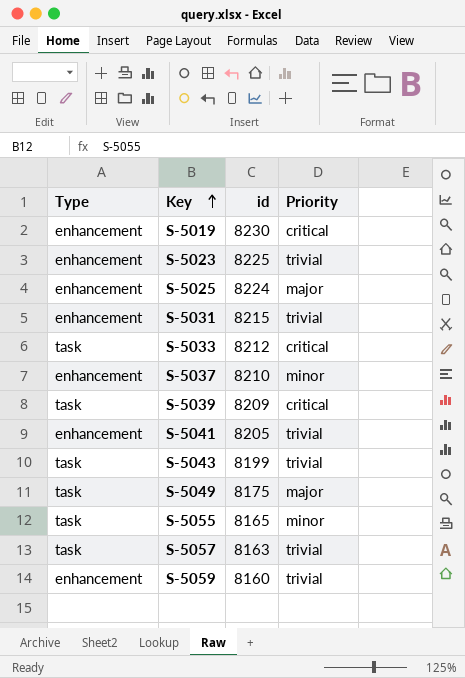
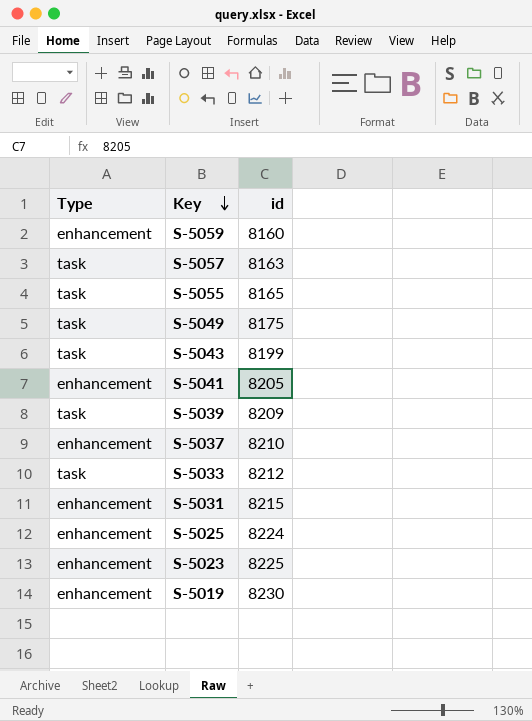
row order: Key ascending -> Key descending
column Priority | position: 4 -> none

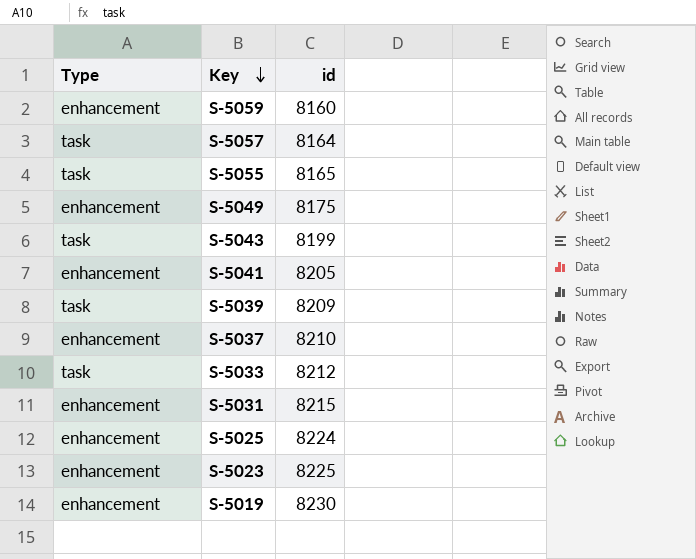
S-5057 | id: 8163 -> 8164
S-5049 | Type: task -> enhancement

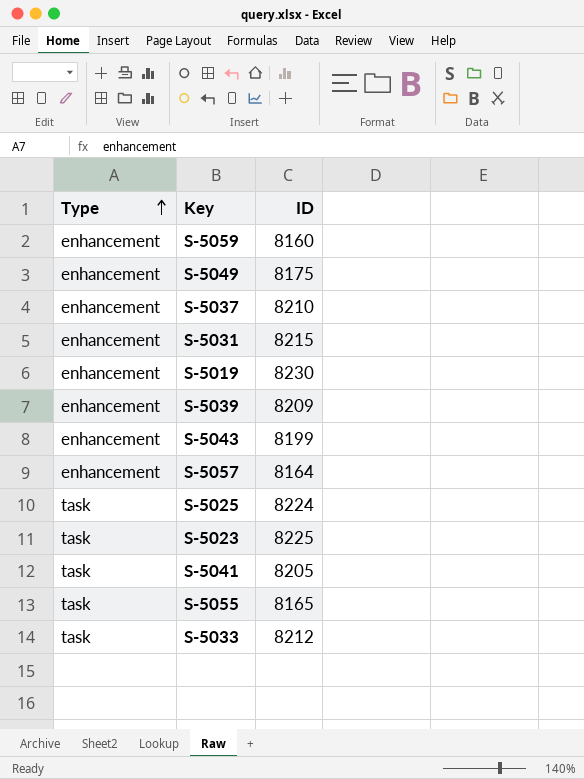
row order: Key descending -> Type ascending
column name: id -> ID
S-5039 | Type: task -> enhancement
S-5043 | Type: task -> enhancement
S-5057 | Type: task -> enhancement
S-5025 | Type: enhancement -> task
S-5023 | Type: enhancement -> task
S-5041 | Type: enhancement -> task

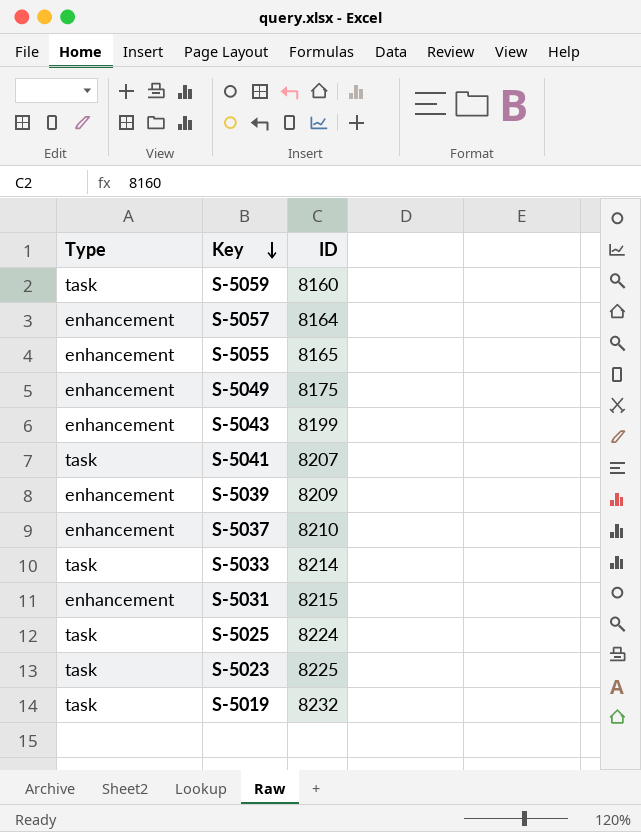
row order: Type ascending -> Key descending
S-5059 | Type: enhancement -> task
S-5055 | Type: task -> enhancement
S-5041 | ID: 8205 -> 8207
S-5033 | ID: 8212 -> 8214
S-5019 | Type: enhancement -> task
S-5019 | ID: 8230 -> 8232

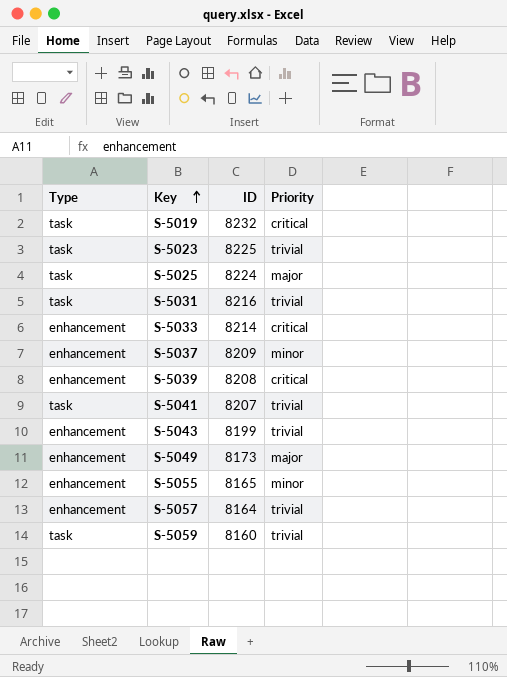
row order: Key descending -> Key ascending
column Priority | position: none -> 4
S-5031 | Type: enhancement -> task
S-5031 | ID: 8215 -> 8216
S-5033 | Type: task -> enhancement
S-5037 | ID: 8210 -> 8209
S-5039 | ID: 8209 -> 8208
S-5049 | ID: 8175 -> 8173

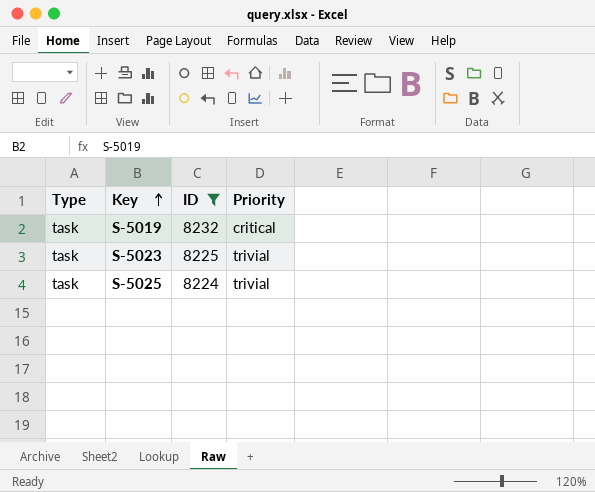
filter: none -> ID >= 8224
S-5025 | Priority: major -> trivial

